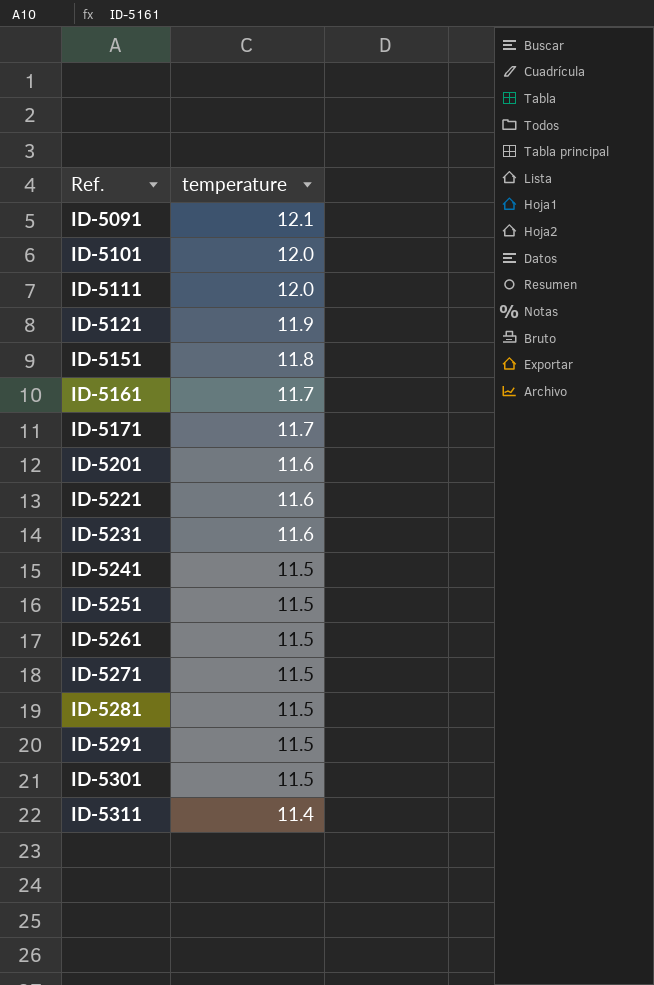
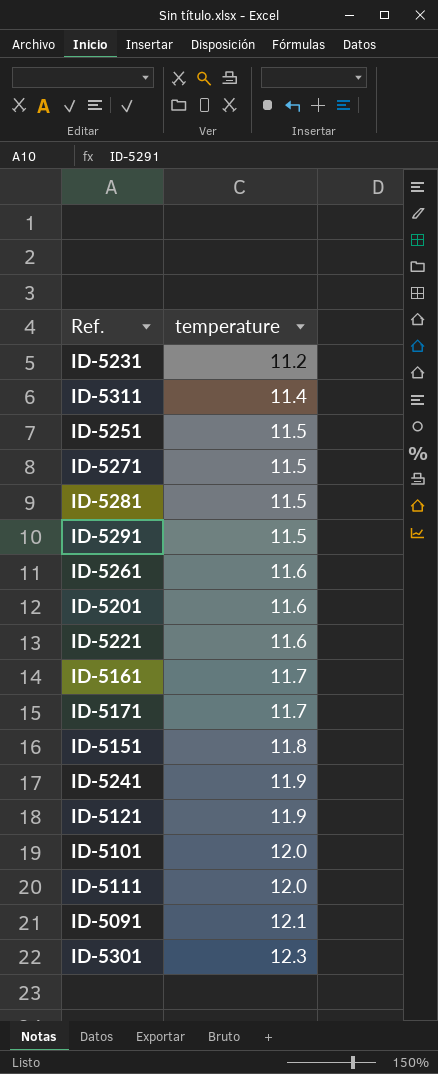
row order: Ref. ascending -> temperature ascending
ID-5231 | temperature: 11.6 -> 11.2
ID-5261 | temperature: 11.5 -> 11.6
ID-5241 | temperature: 11.5 -> 11.9
ID-5301 | temperature: 11.5 -> 12.3

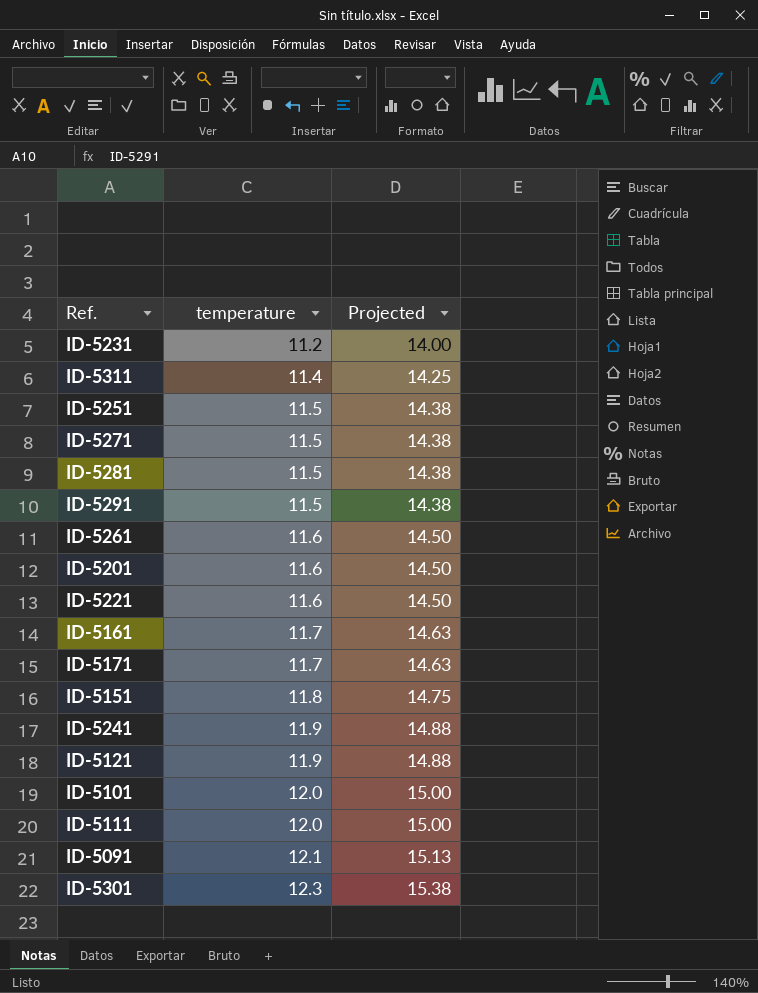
column Projected | formula: none -> [temperature] * 1.25

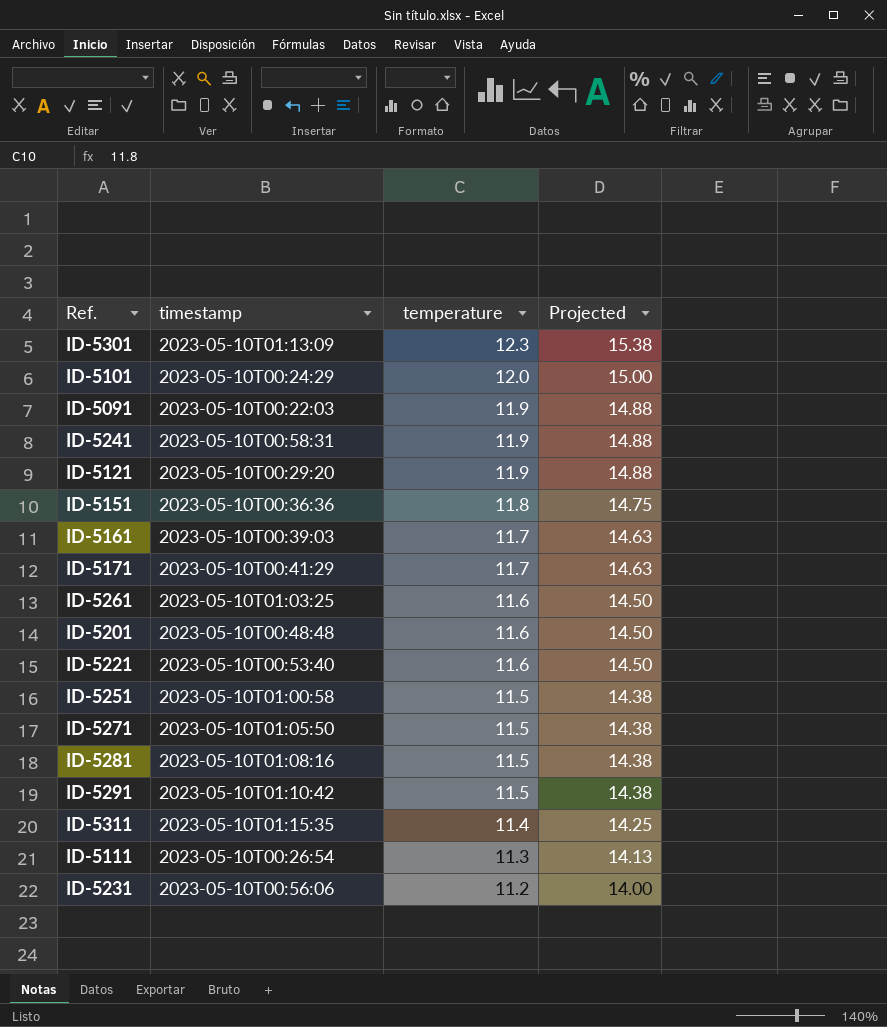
row order: temperature ascending -> temperature descending
column timestamp | position: none -> 2
ID-5091 | temperature: 12.1 -> 11.9
ID-5091 | Projected: 15.13 -> 14.88
ID-5111 | temperature: 12.0 -> 11.3
ID-5111 | Projected: 15.00 -> 14.13

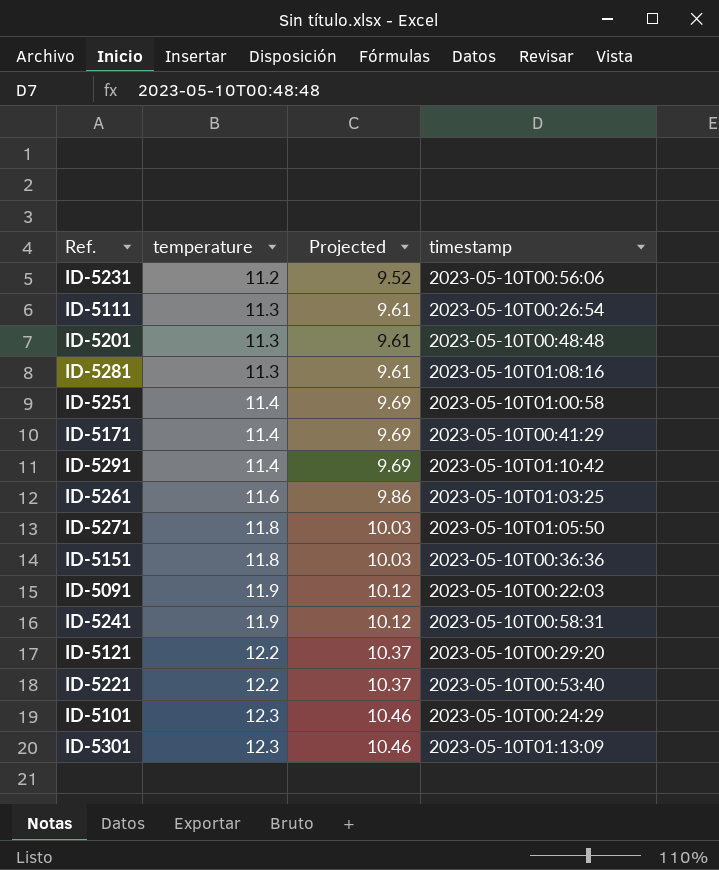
row order: temperature descending -> temperature ascending
column Projected | formula: [temperature] * 1.25 -> [temperature] * 0.85
column timestamp | position: 2 -> 4
row ID-5161: 2023-05-10T00:39:03 | 11.7 | 14.63 -> none
row ID-5311: 2023-05-10T01:15:35 | 11.4 | 14.25 -> none
ID-5201 | temperature: 11.6 -> 11.3
ID-5281 | temperature: 11.5 -> 11.3
ID-5251 | temperature: 11.5 -> 11.4
ID-5171 | temperature: 11.7 -> 11.4
ID-5291 | temperature: 11.5 -> 11.4
ID-5271 | temperature: 11.5 -> 11.8
ID-5121 | temperature: 11.9 -> 12.2
ID-5221 | temperature: 11.6 -> 12.2
ID-5101 | temperature: 12.0 -> 12.3

